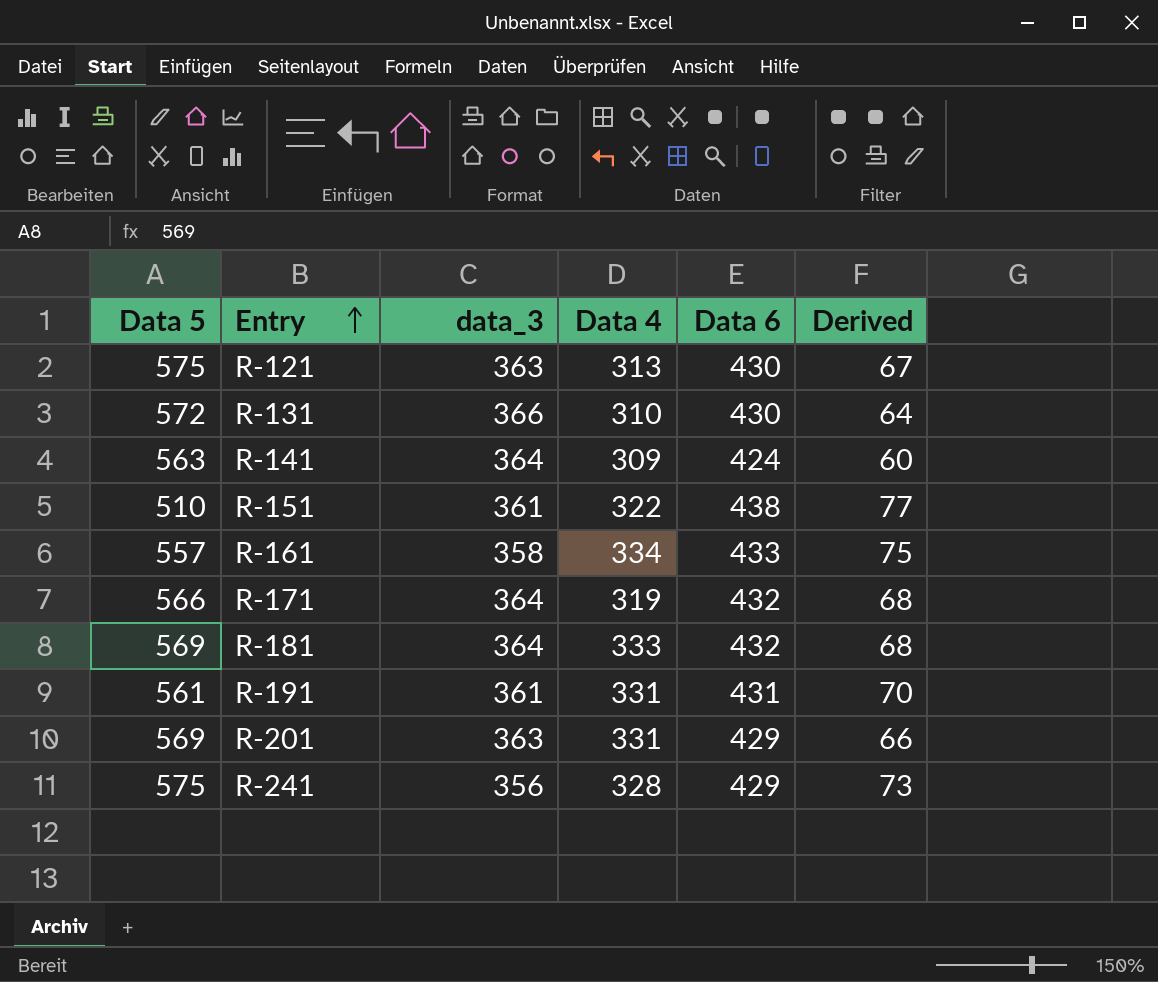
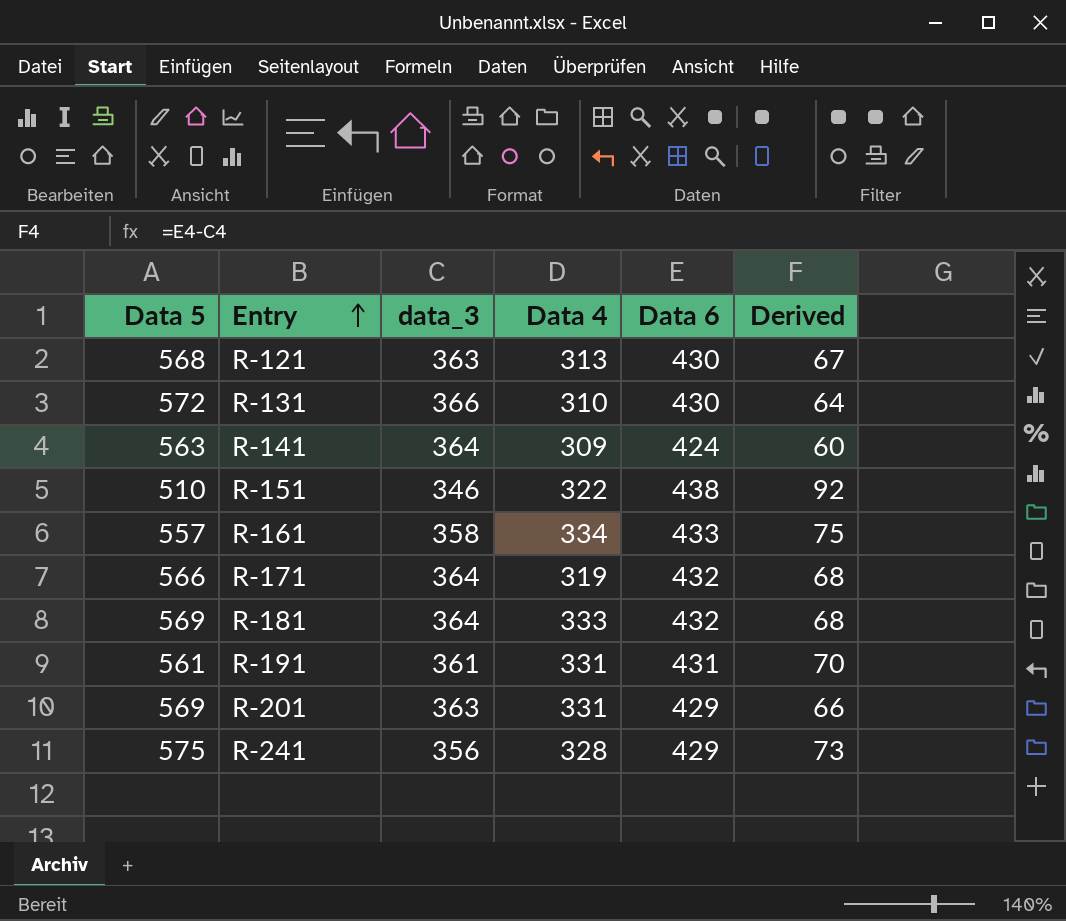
R-121 | Data 5: 575 -> 568
R-151 | data_3: 361 -> 346
R-151 | Derived: 77 -> 92

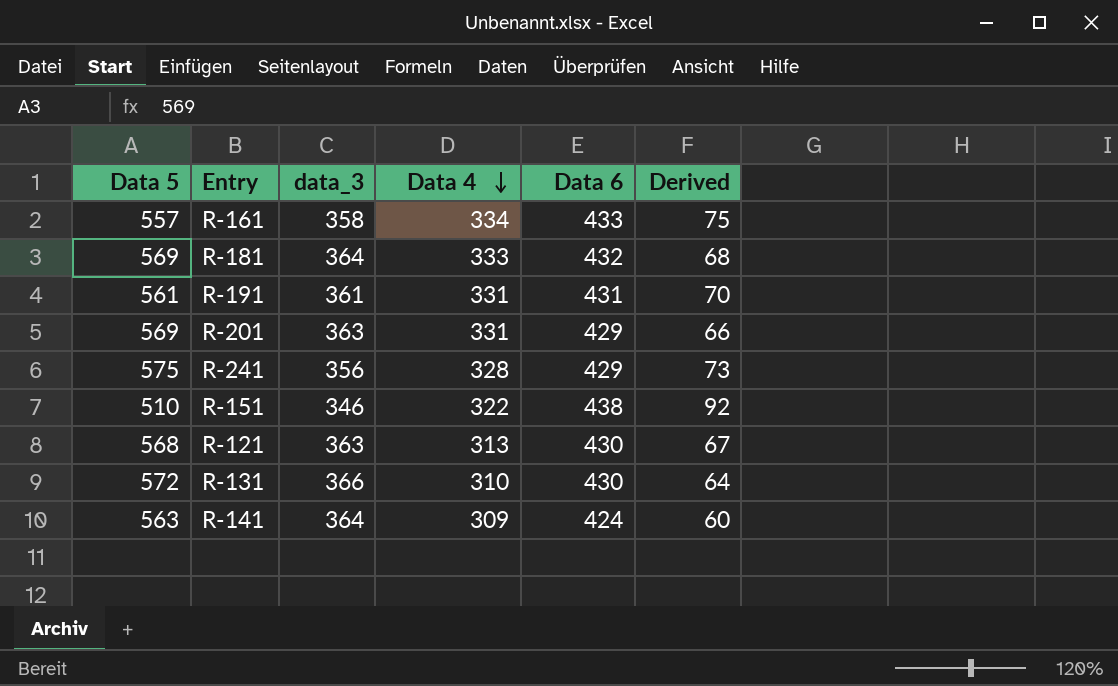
row order: Entry ascending -> Data 4 descending
row R-171: 566 | 364 | 319 | 432 | 68 -> none

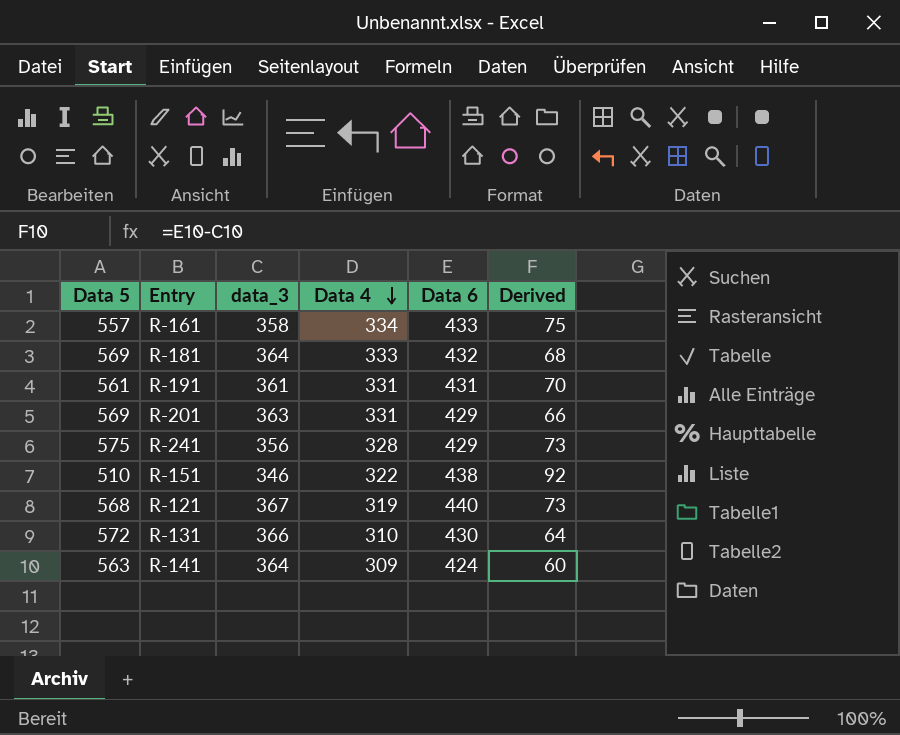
R-121 | data_3: 363 -> 367
R-121 | Data 4: 313 -> 319
R-121 | Data 6: 430 -> 440
R-121 | Derived: 67 -> 73

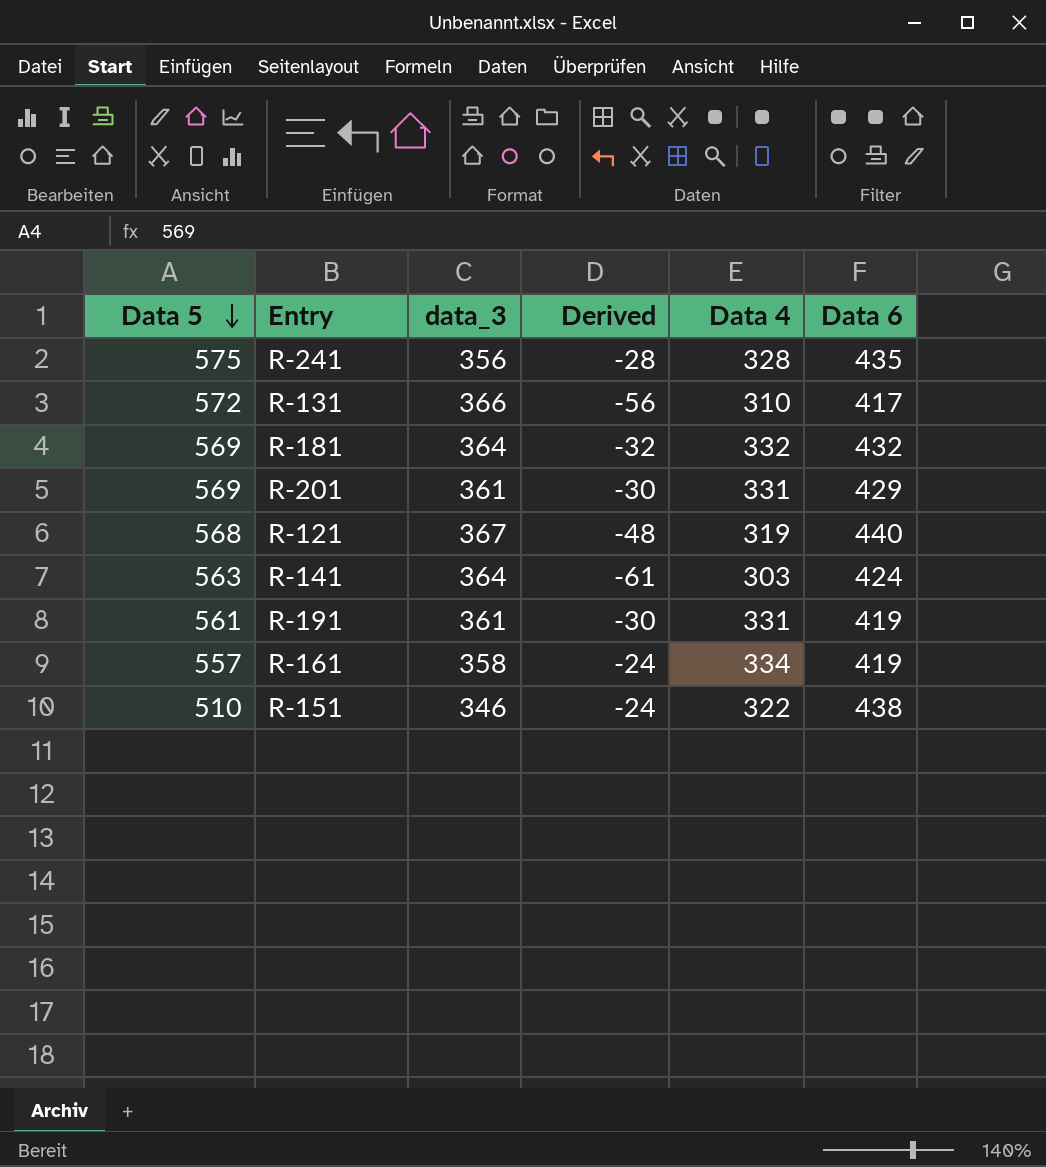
row order: Data 4 descending -> Data 5 descending
column Derived | formula: [Data 6] - [data_3] -> [Data 4] - [data_3]
column Derived | position: 6 -> 4
R-241 | Data 6: 429 -> 435
R-131 | Data 6: 430 -> 417
R-181 | Data 4: 333 -> 332
R-201 | data_3: 363 -> 361
R-141 | Data 4: 309 -> 303
R-191 | Data 6: 431 -> 419
R-161 | Data 6: 433 -> 419

